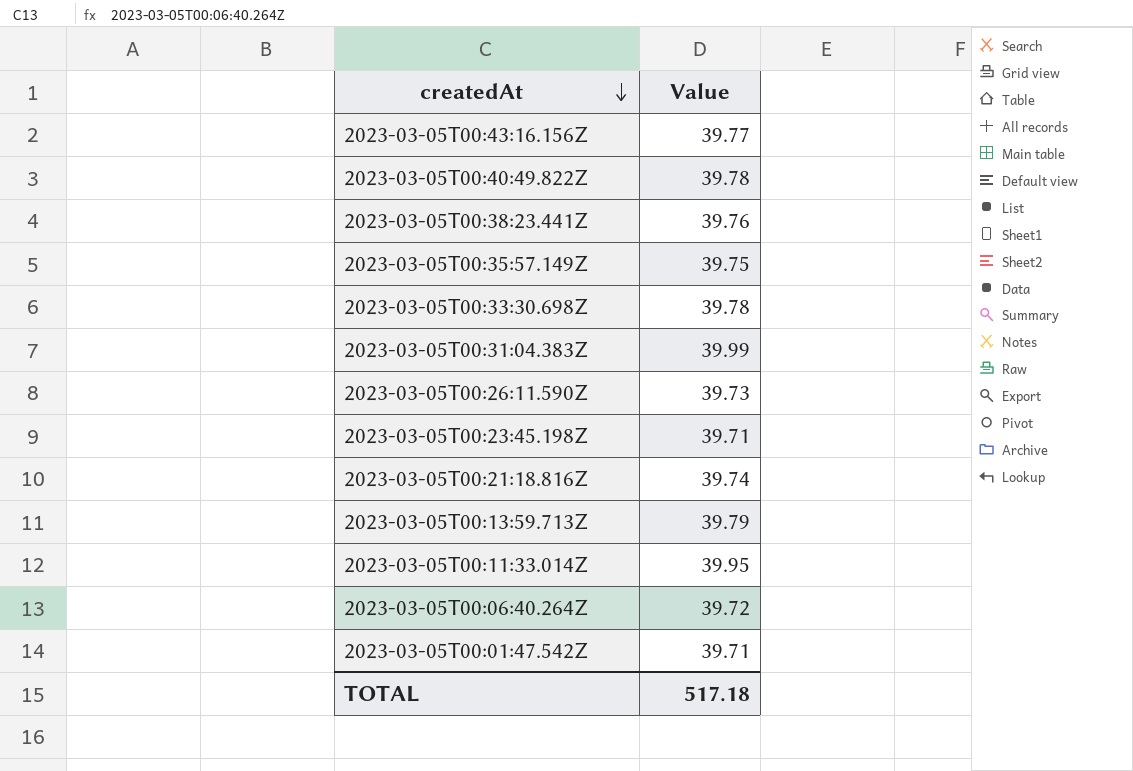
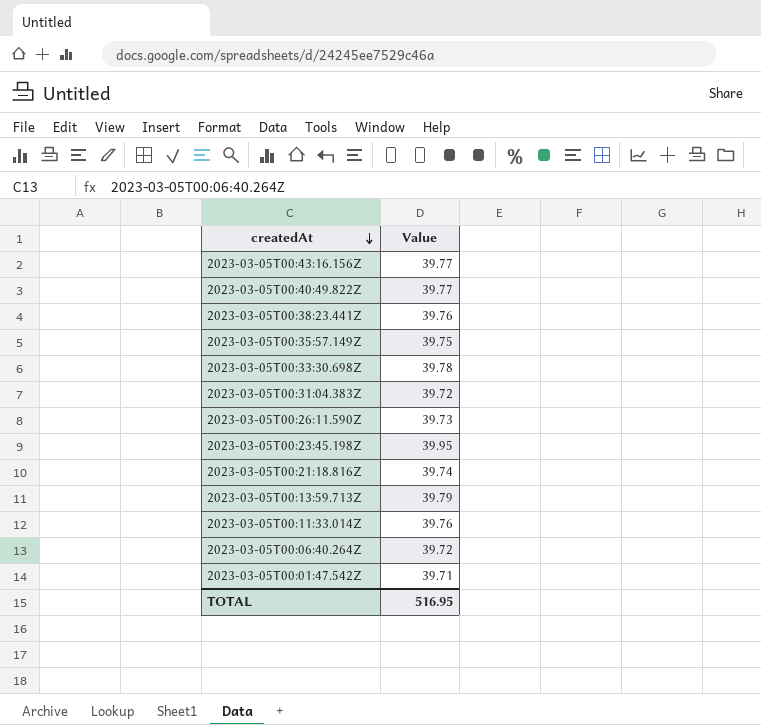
2023-03-05T00:40:49.822Z | Value: 39.78 -> 39.77
2023-03-05T00:31:04.383Z | Value: 39.99 -> 39.72
2023-03-05T00:23:45.198Z | Value: 39.71 -> 39.95
2023-03-05T00:11:33.014Z | Value: 39.95 -> 39.76
TOTAL | Value: 517.18 -> 516.95

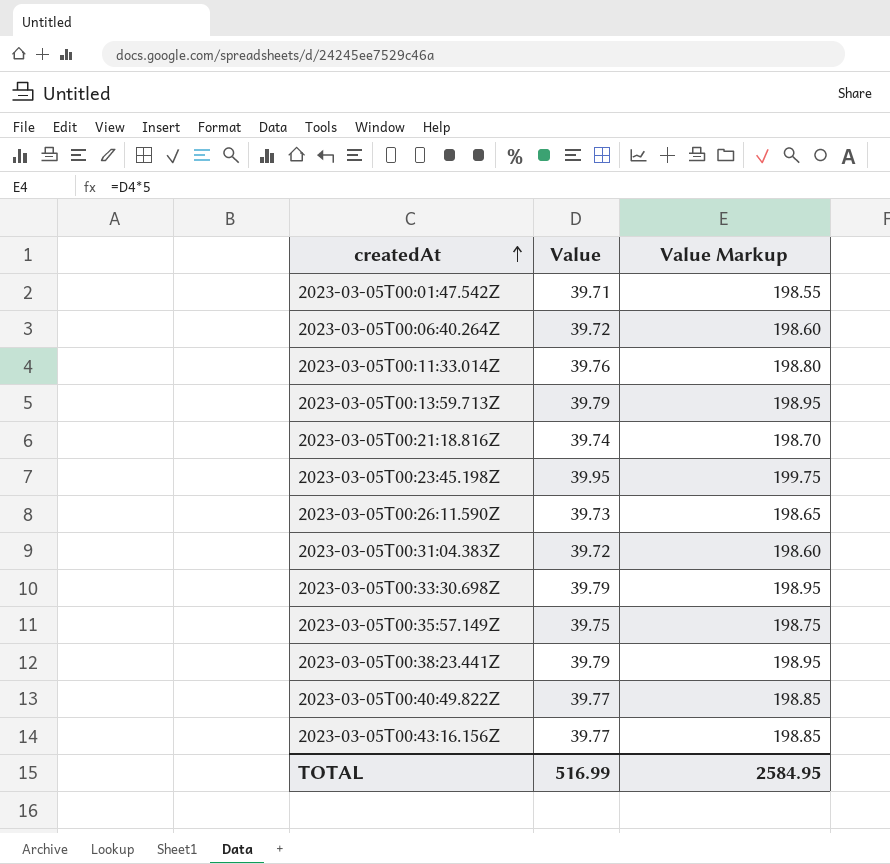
row order: createdAt descending -> createdAt ascending
column Value Markup | formula: none -> [Value] * 5
2023-03-05T00:33:30.698Z | Value: 39.78 -> 39.79
2023-03-05T00:38:23.441Z | Value: 39.76 -> 39.79
TOTAL | Value: 516.95 -> 516.99

